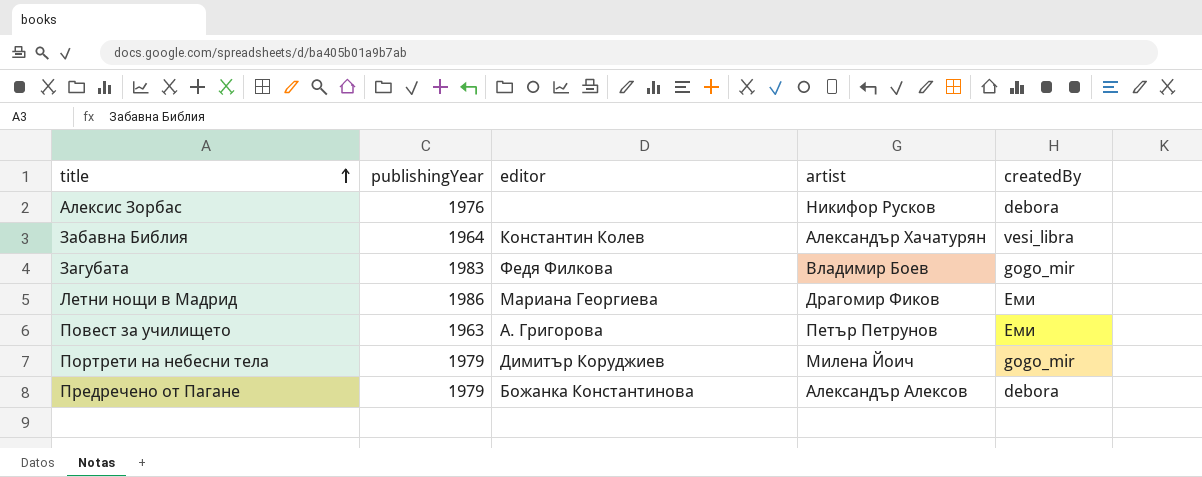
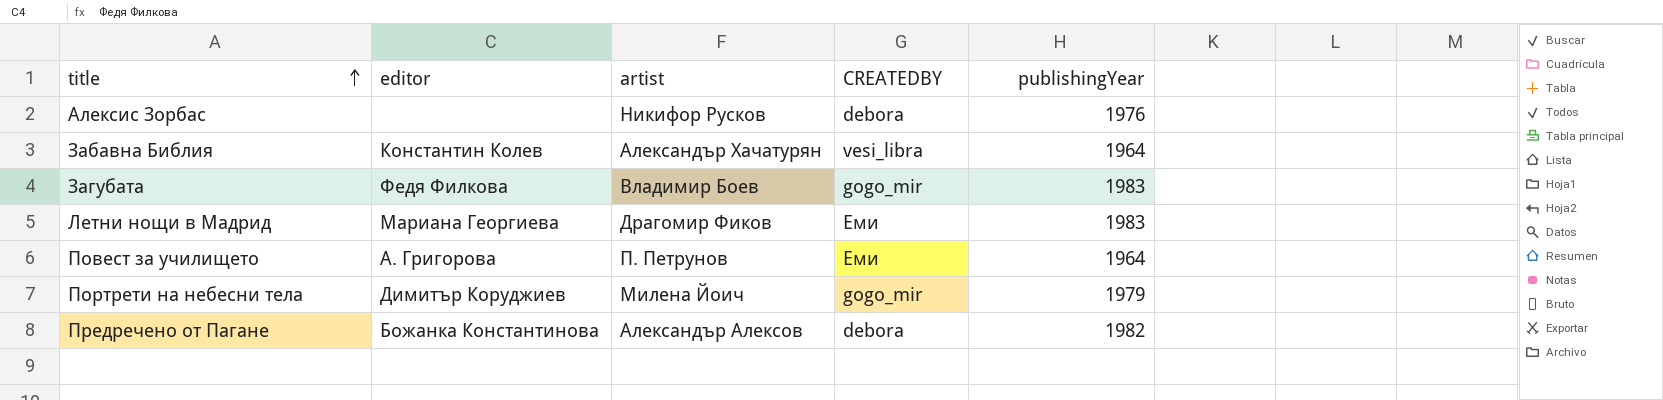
column name: createdBy -> CREATEDBY
column publishingYear | position: 2 -> 5
Летни нощи в Мадрид | publishingYear: 1986 -> 1983
Повест за училището | artist: Петър Петрунов -> П. Петрунов
Повест за училището | publishingYear: 1963 -> 1964
Предречено от Пагане | publishingYear: 1979 -> 1982

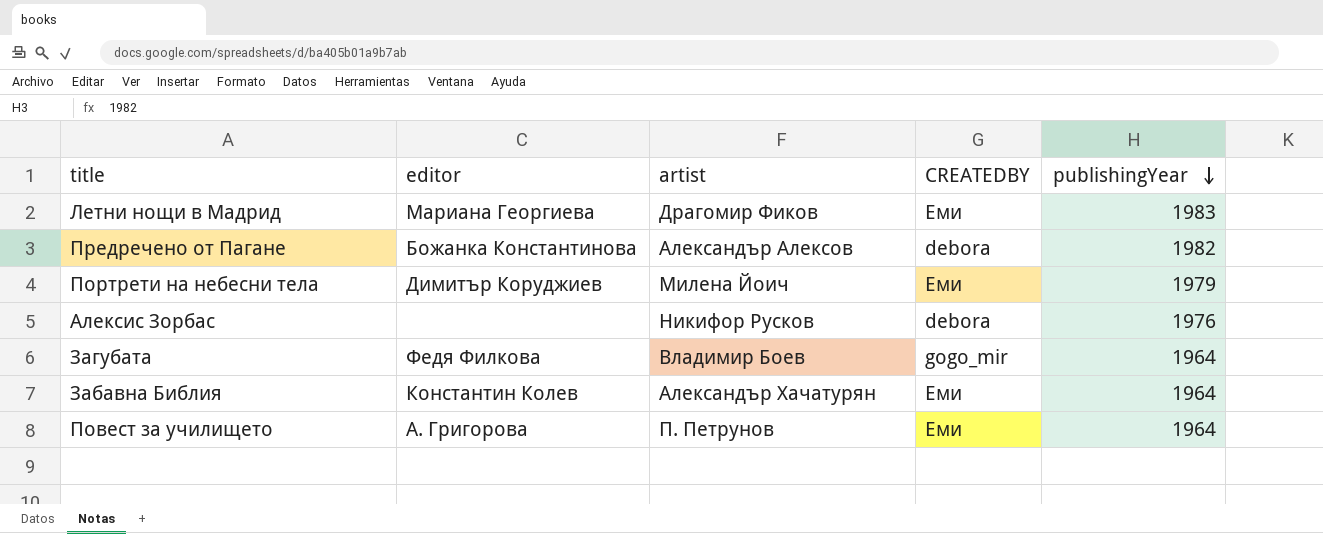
row order: title ascending -> publishingYear descending
Портрети на небесни тела | CREATEDBY: gogo_mir -> Еми
Загубата | publishingYear: 1983 -> 1964
Забавна Библия | CREATEDBY: vesi_libra -> Еми

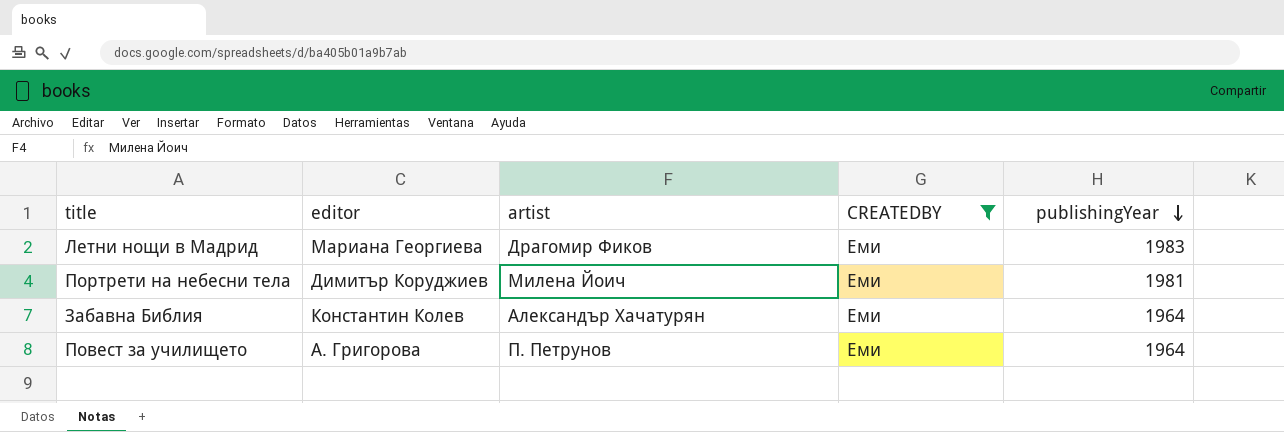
filter: none -> CREATEDBY = Еми
Портрети на небесни тела | publishingYear: 1979 -> 1981

